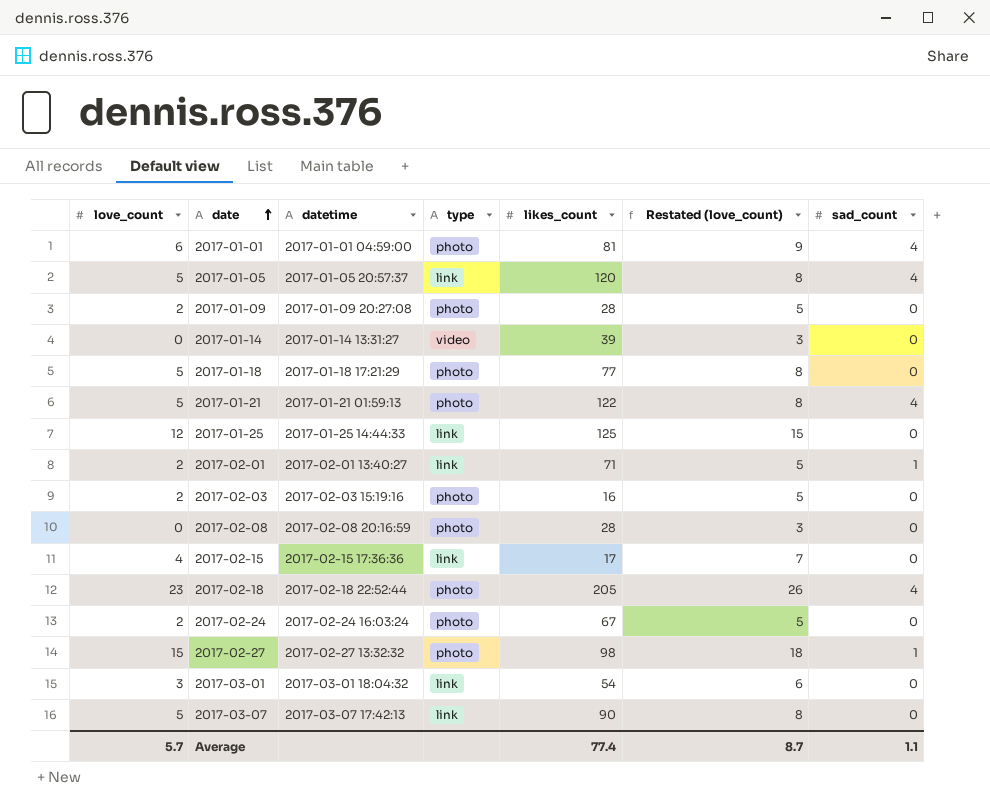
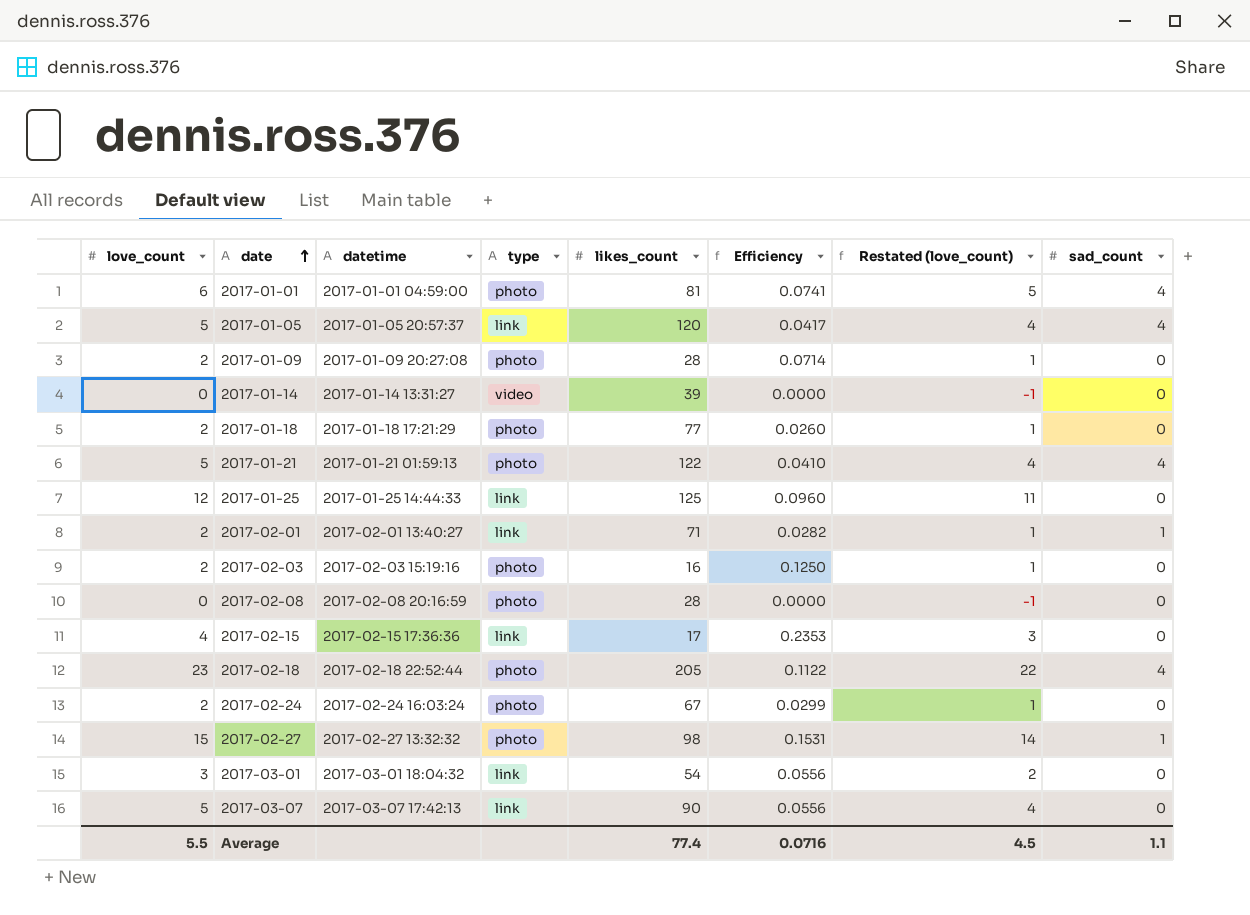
column Efficiency | formula: none -> [love_count] / [likes_count]
column Restated (love_count) | formula: [love_count] + 3 -> [love_count] - 1
2017-01-18 | love_count: 5 -> 2
Average | love_count: 5.7 -> 5.5
Average | Restated (love_count): 8.7 -> 4.5

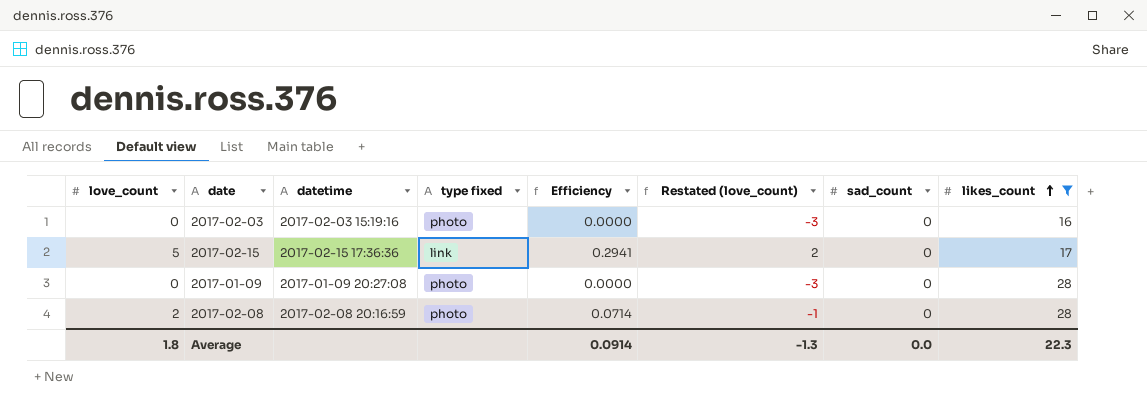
filter: none -> likes_count <= 28
row order: date ascending -> likes_count ascending
column name: type -> type fixed
column Restated (love_count) | formula: [love_count] - 1 -> [love_count] - 3
column likes_count | position: 5 -> 8
2017-02-03 | love_count: 2 -> 0
2017-02-03 | Efficiency: 0.1250 -> 0.0000
2017-02-15 | love_count: 4 -> 5
2017-02-15 | Efficiency: 0.2353 -> 0.2941
2017-01-09 | love_count: 2 -> 0
2017-01-09 | Efficiency: 0.0714 -> 0.0000
2017-02-08 | love_count: 0 -> 2
2017-02-08 | Efficiency: 0.0000 -> 0.0714
Average | love_count: 5.5 -> 1.8
Average | Efficiency: 0.0716 -> 0.0914
Average | Restated (love_count): 4.5 -> -1.3
Average | sad_count: 1.1 -> 0.0
Average | likes_count: 77.4 -> 22.3

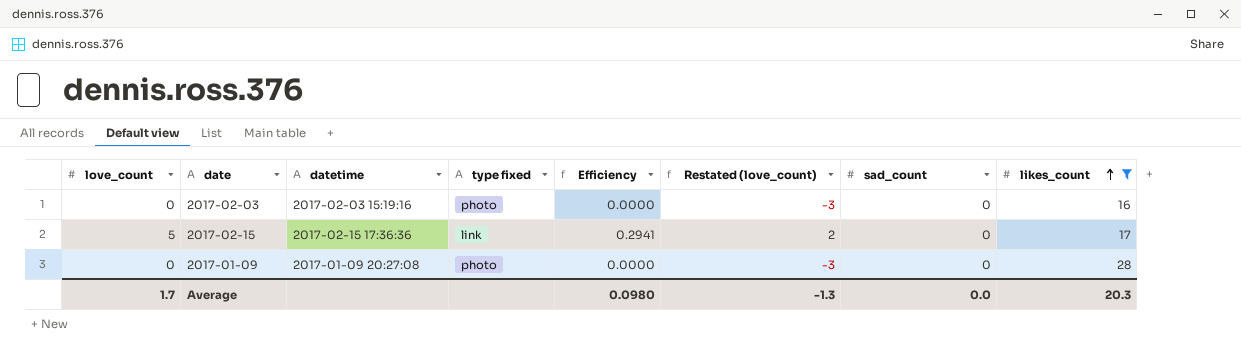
row 2017-02-08: 2 | 2017-02-08 20:16:59 | photo | 0.0714 | -1 | 0 | 28 -> none
Average | love_count: 1.8 -> 1.7
Average | Efficiency: 0.0914 -> 0.0980
Average | likes_count: 22.3 -> 20.3

